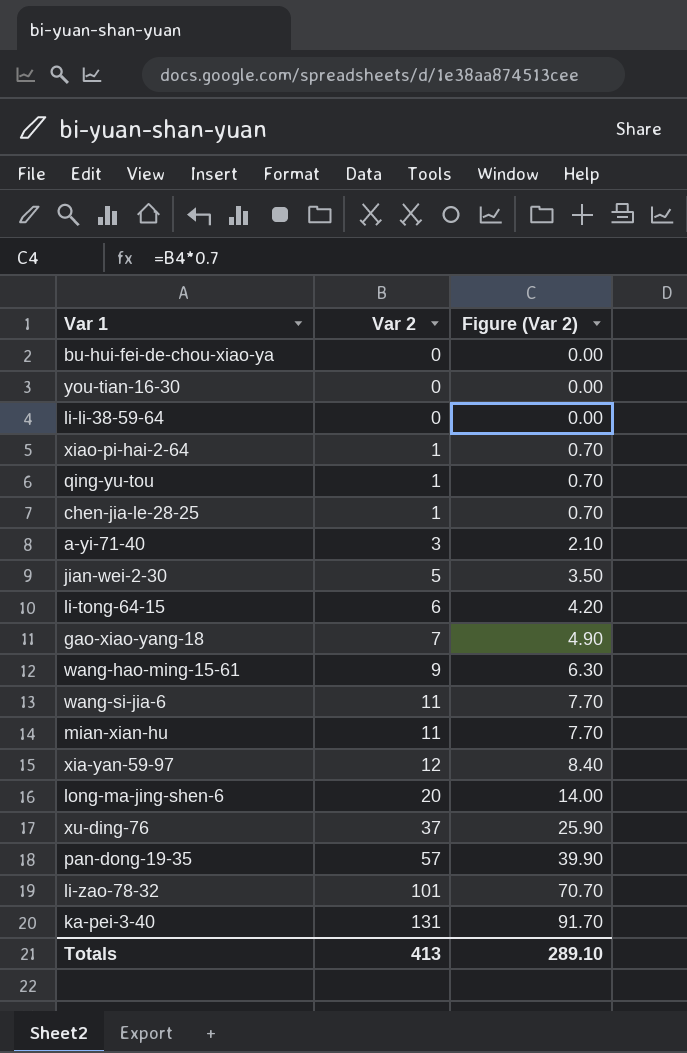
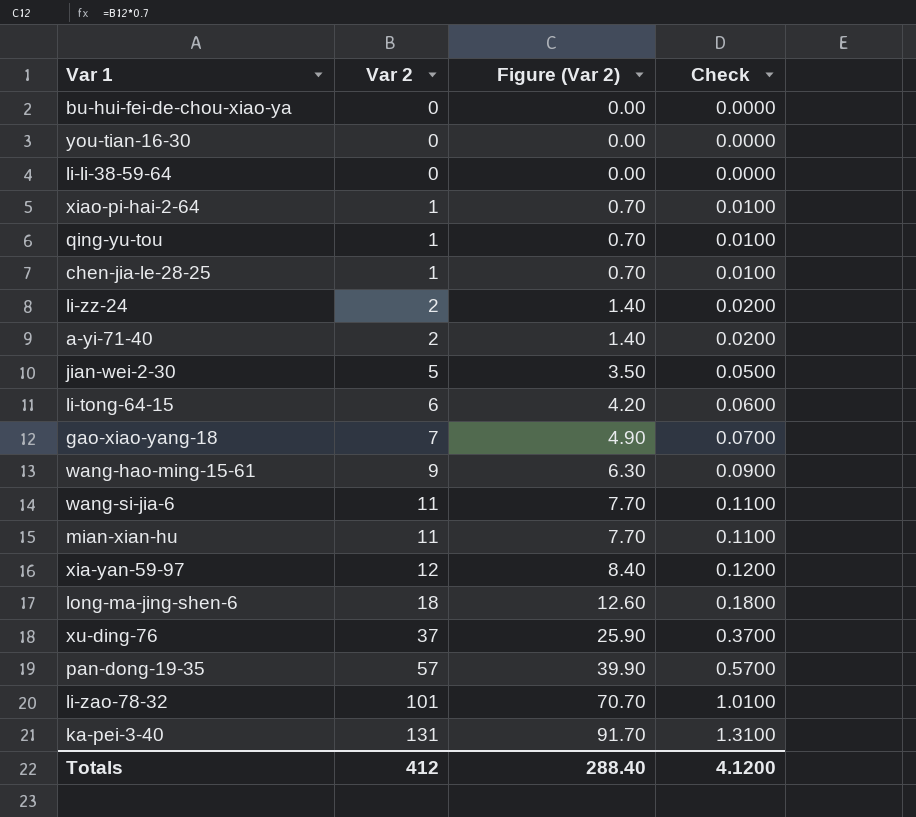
column Check | formula: none -> [Var 2] * 0.01
row li-zz-24: none -> 2 | 1.40 | 0.0200
a-yi-71-40 | Var 2: 3 -> 2
a-yi-71-40 | Figure (Var 2): 2.10 -> 1.40
long-ma-jing-shen-6 | Var 2: 20 -> 18
long-ma-jing-shen-6 | Figure (Var 2): 14.00 -> 12.60
Totals | Var 2: 413 -> 412
Totals | Figure (Var 2): 289.10 -> 288.40

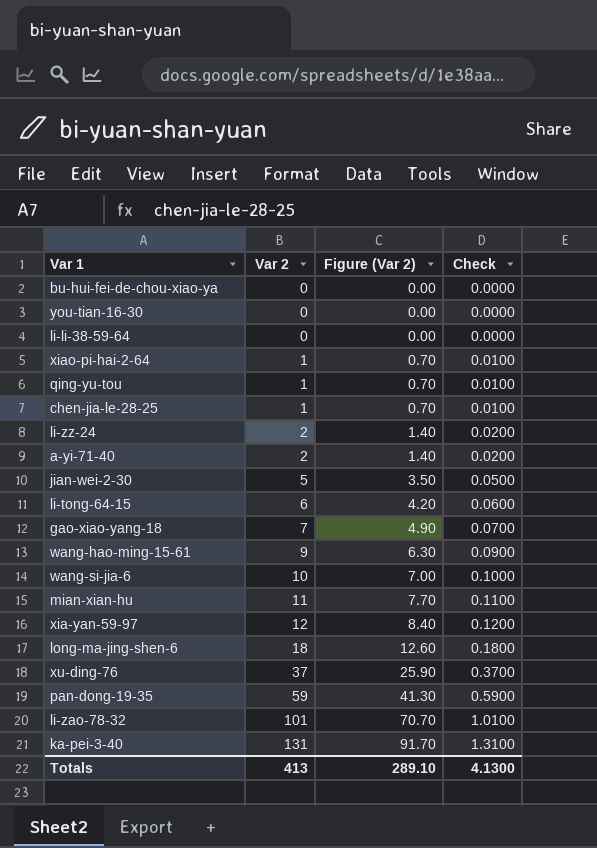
wang-si-jia-6 | Var 2: 11 -> 10
wang-si-jia-6 | Figure (Var 2): 7.70 -> 7.00
wang-si-jia-6 | Check: 0.1100 -> 0.1000
pan-dong-19-35 | Var 2: 57 -> 59
pan-dong-19-35 | Figure (Var 2): 39.90 -> 41.30
pan-dong-19-35 | Check: 0.5700 -> 0.5900
Totals | Var 2: 412 -> 413
Totals | Figure (Var 2): 288.40 -> 289.10
Totals | Check: 4.1200 -> 4.1300

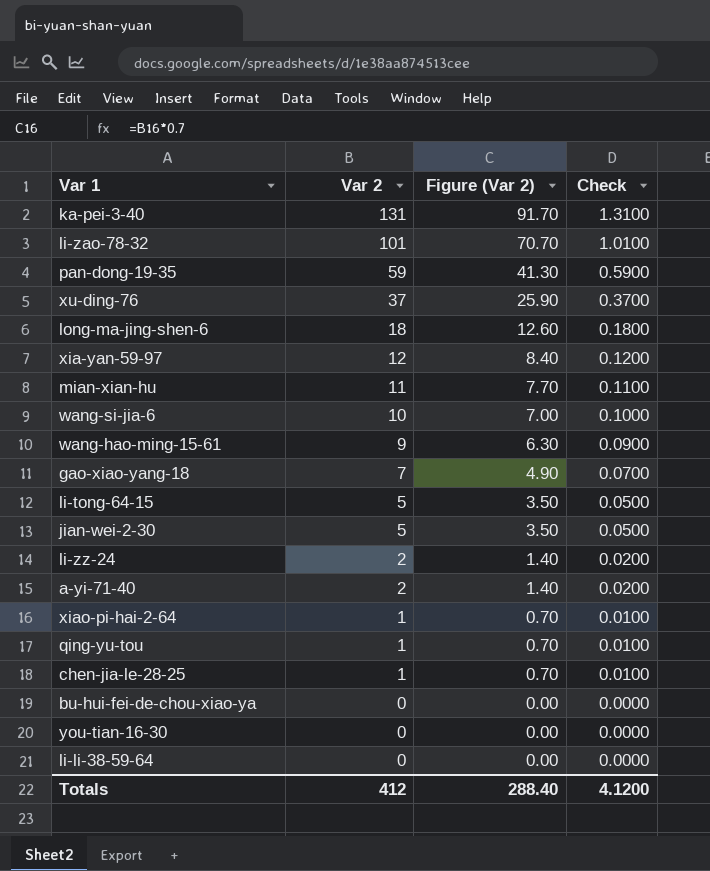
row order: Var 2 ascending -> Var 2 descending
li-tong-64-15 | Var 2: 6 -> 5
li-tong-64-15 | Figure (Var 2): 4.20 -> 3.50
li-tong-64-15 | Check: 0.0600 -> 0.0500
Totals | Var 2: 413 -> 412
Totals | Figure (Var 2): 289.10 -> 288.40
Totals | Check: 4.1300 -> 4.1200

